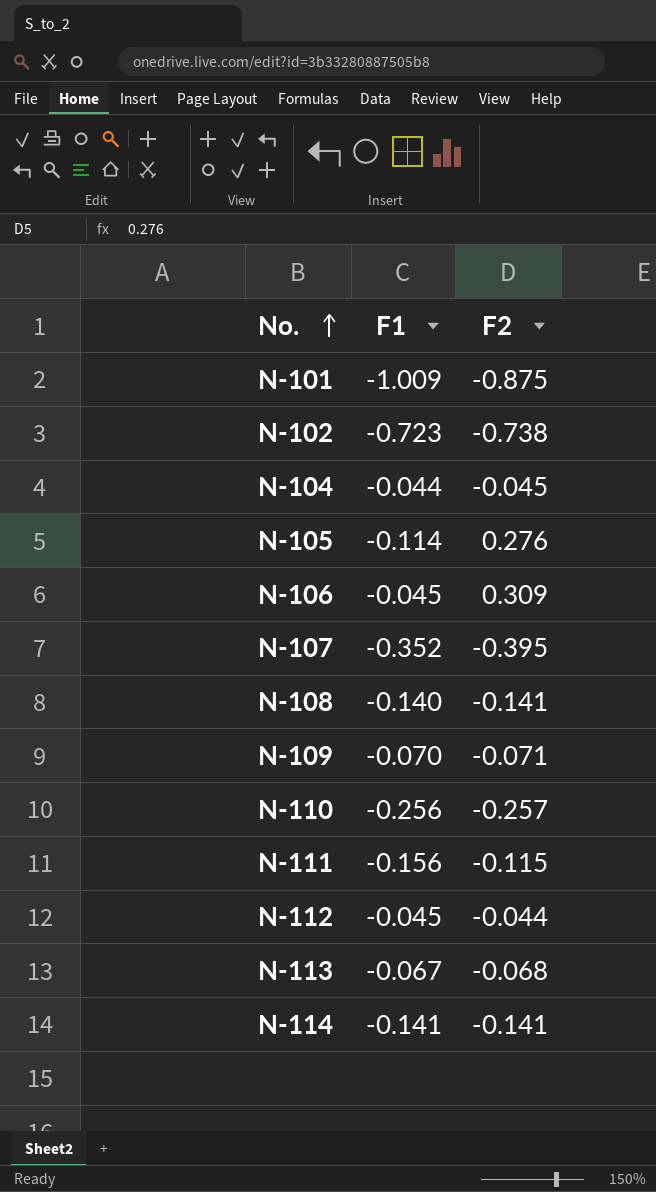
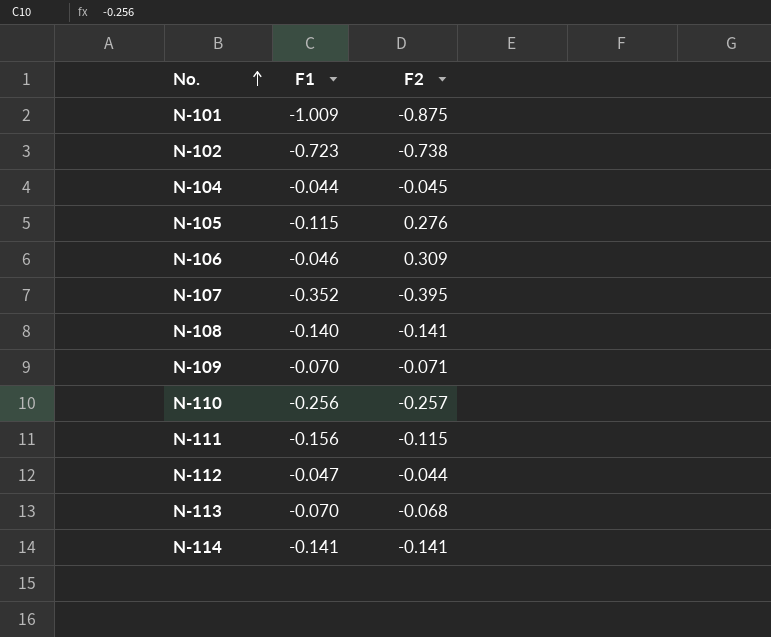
N-105 | F1: -0.114 -> -0.115
N-106 | F1: -0.045 -> -0.046
N-112 | F1: -0.045 -> -0.047
N-113 | F1: -0.067 -> -0.070

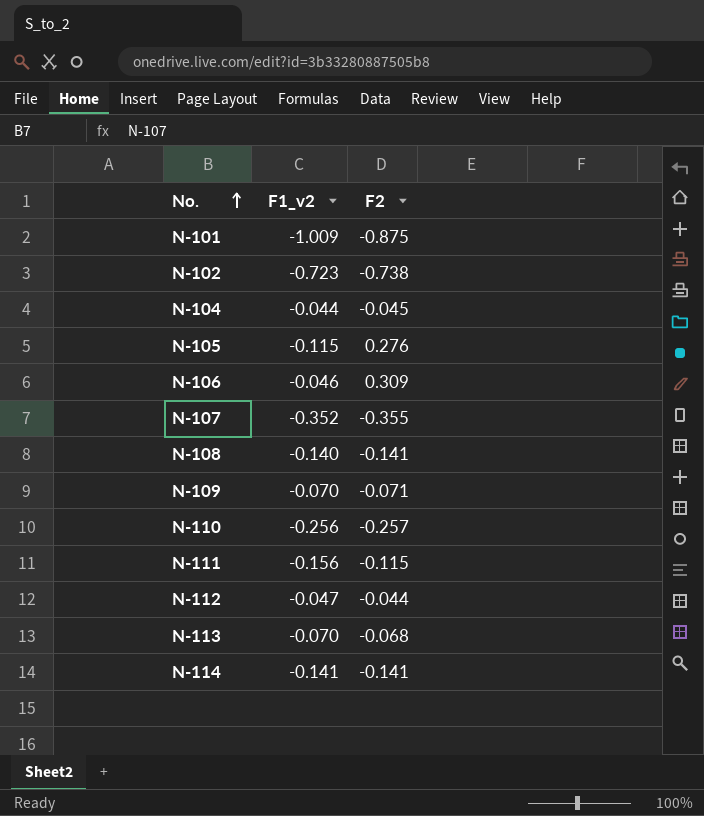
column name: F1 -> F1_v2
N-107 | F2: -0.395 -> -0.355

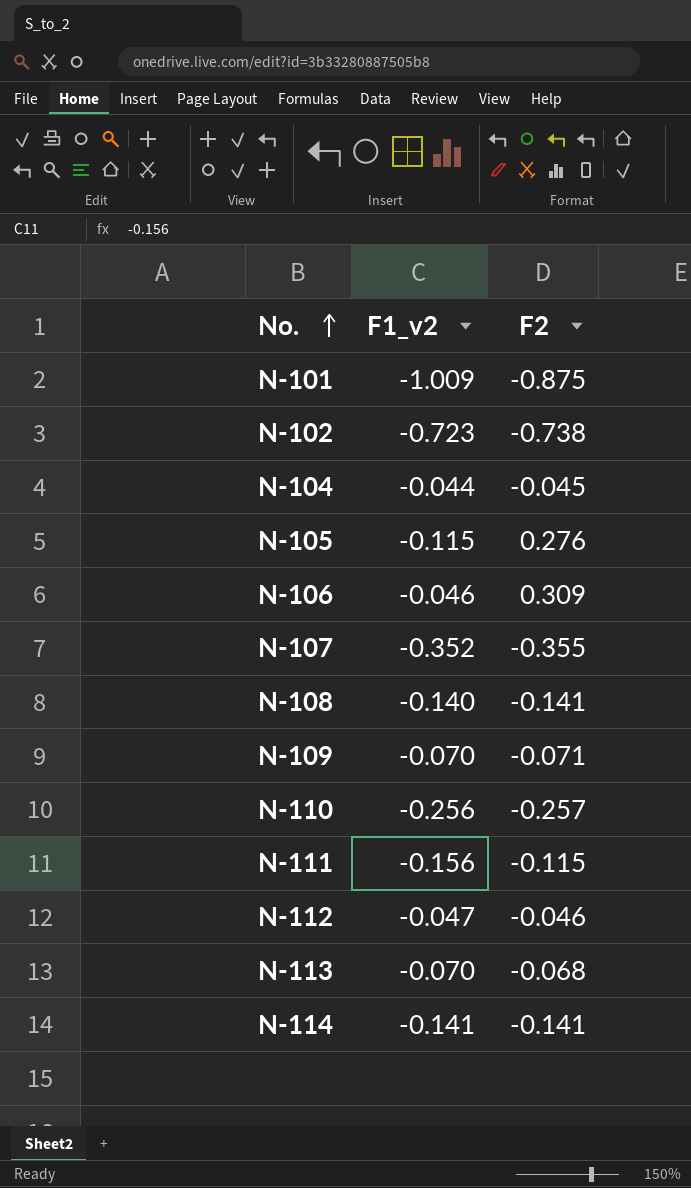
N-112 | F2: -0.044 -> -0.046

